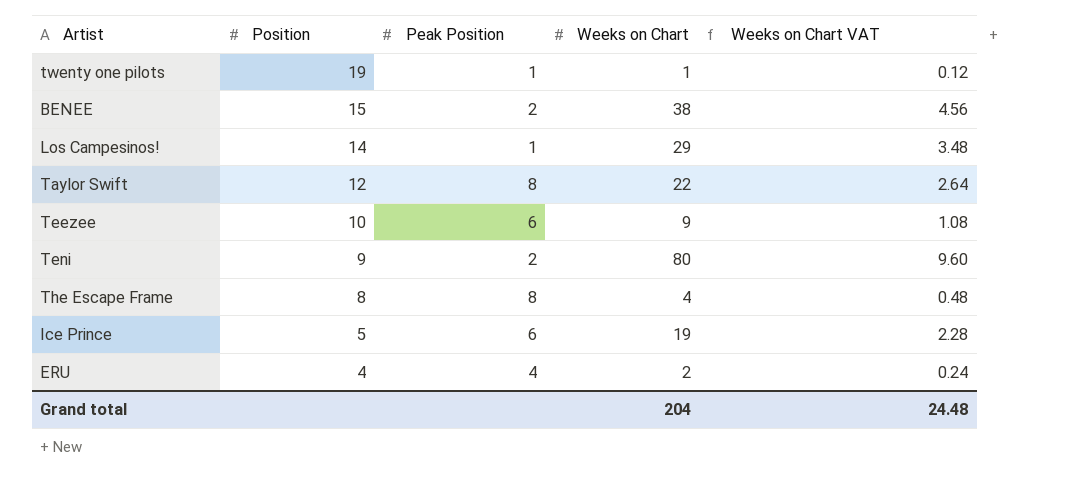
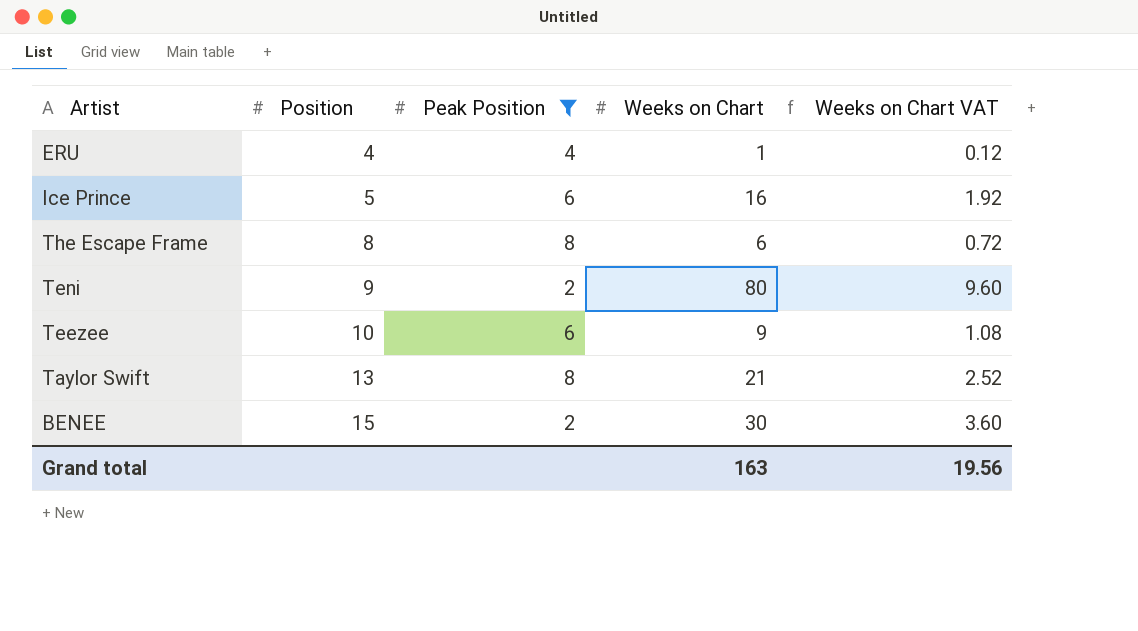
filter: none -> Peak Position != 1
row order: Position descending -> Position ascending
ERU | Weeks on Chart: 2 -> 1
ERU | Weeks on Chart VAT: 0.24 -> 0.12
Ice Prince | Weeks on Chart: 19 -> 16
Ice Prince | Weeks on Chart VAT: 2.28 -> 1.92
The Escape Frame | Weeks on Chart: 4 -> 6
The Escape Frame | Weeks on Chart VAT: 0.48 -> 0.72
Taylor Swift | Position: 12 -> 13
Taylor Swift | Weeks on Chart: 22 -> 21
Taylor Swift | Weeks on Chart VAT: 2.64 -> 2.52
BENEE | Weeks on Chart: 38 -> 30
BENEE | Weeks on Chart VAT: 4.56 -> 3.60
Grand total | Weeks on Chart: 204 -> 163
Grand total | Weeks on Chart VAT: 24.48 -> 19.56

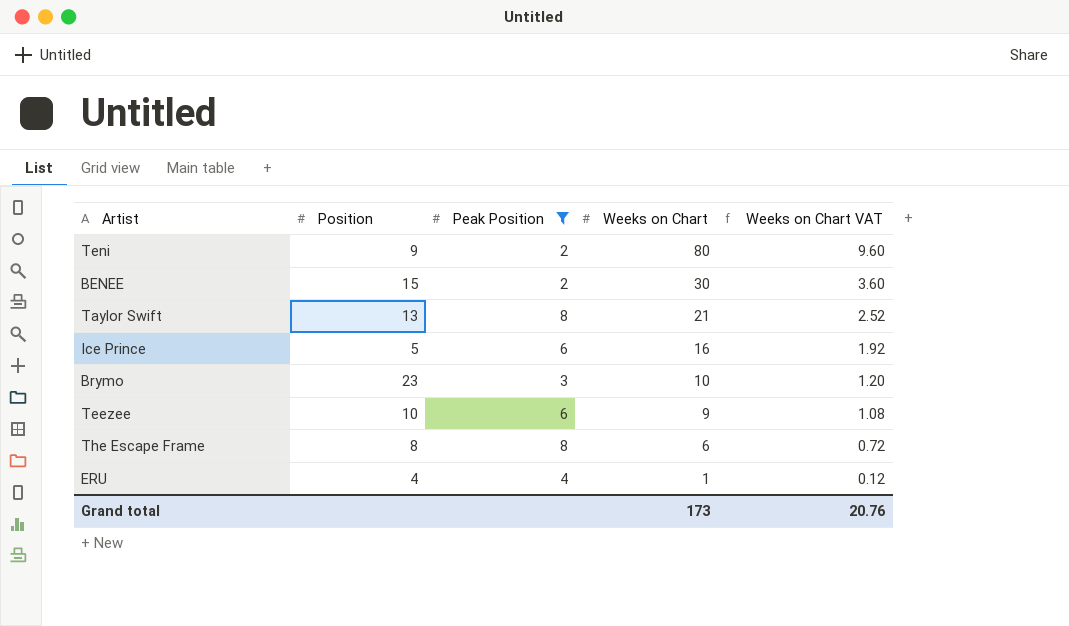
row order: Position ascending -> Weeks on Chart descending
row Brymo: none -> 23 | 3 | 10 | 1.20
Grand total | Weeks on Chart: 163 -> 173
Grand total | Weeks on Chart VAT: 19.56 -> 20.76

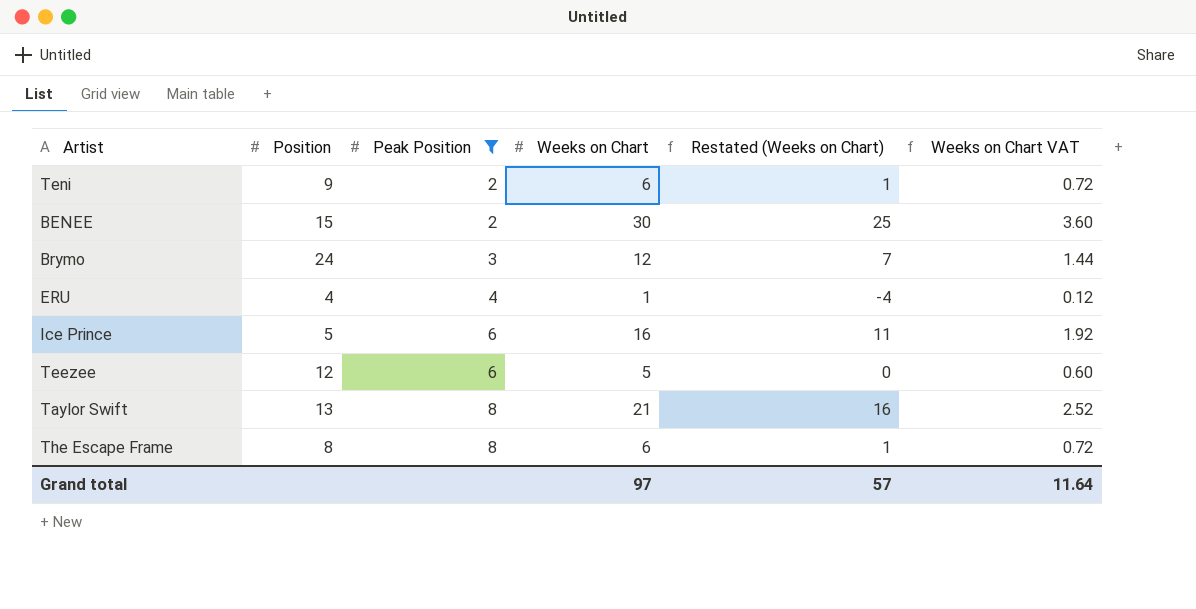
row order: Weeks on Chart descending -> Peak Position ascending
column Restated (Weeks on Chart) | formula: none -> [Weeks on Chart] - 5
Teni | Weeks on Chart: 80 -> 6
Teni | Weeks on Chart VAT: 9.60 -> 0.72
Brymo | Position: 23 -> 24
Brymo | Weeks on Chart: 10 -> 12
Brymo | Weeks on Chart VAT: 1.20 -> 1.44
Teezee | Position: 10 -> 12
Teezee | Weeks on Chart: 9 -> 5
Teezee | Weeks on Chart VAT: 1.08 -> 0.60
Grand total | Weeks on Chart: 173 -> 97
Grand total | Weeks on Chart VAT: 20.76 -> 11.64

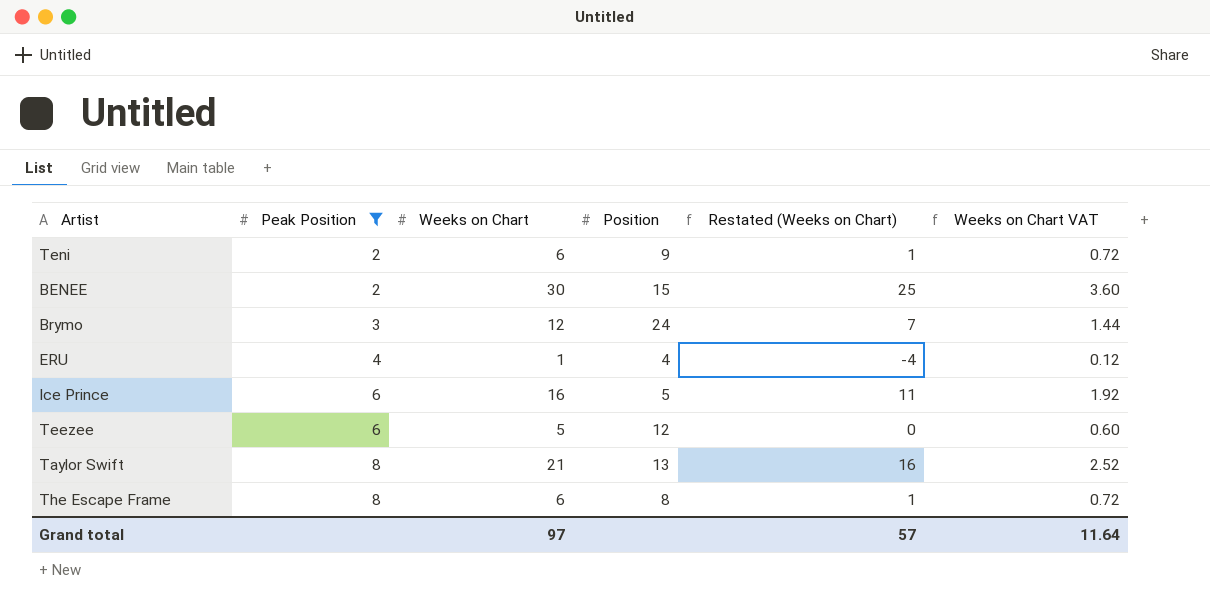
column Position | position: 2 -> 4

